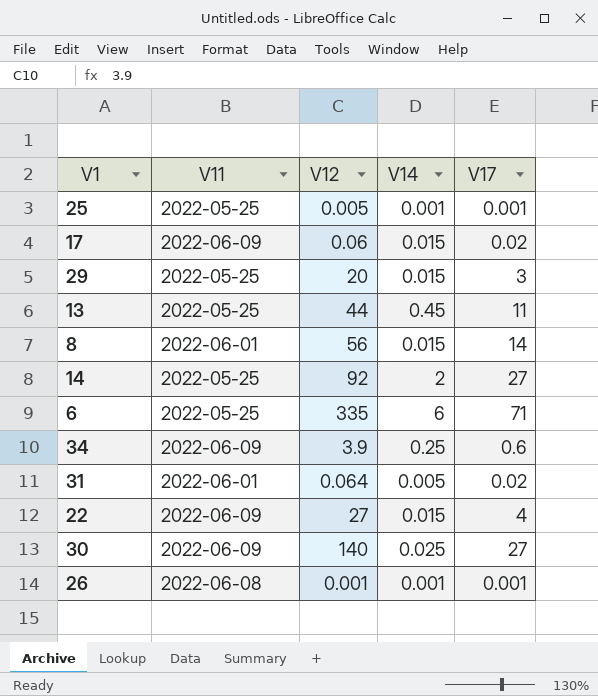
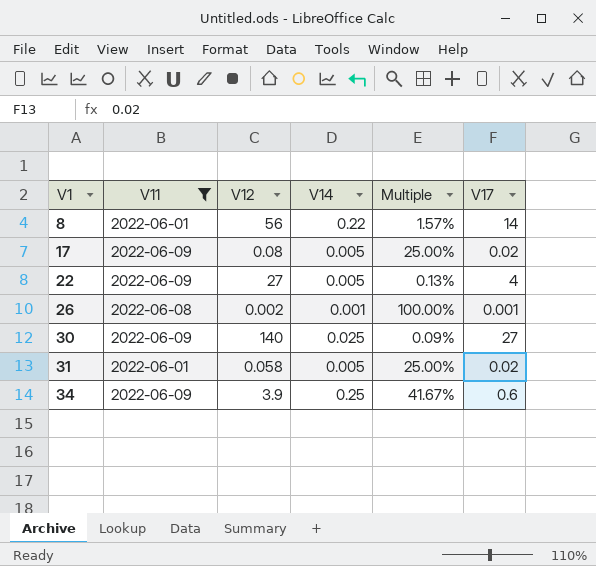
filter: none -> V11 != 2022-05-25
row order: none -> V1 ascending
column Multiple | formula: none -> [V14] / [V17]
8 | V14: 0.015 -> 0.22
17 | V12: 0.06 -> 0.08
17 | V14: 0.015 -> 0.005
22 | V14: 0.015 -> 0.005
26 | V12: 0.001 -> 0.002
31 | V12: 0.064 -> 0.058

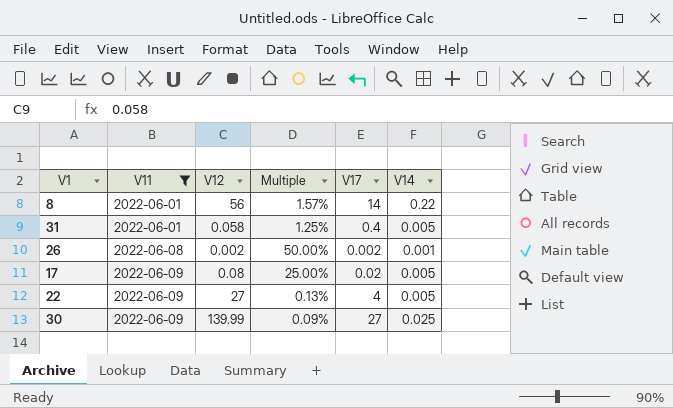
row order: V1 ascending -> V11 ascending
column V14 | position: 4 -> 6
row 34: 2022-06-09 | 3.9 | 0.25 | 41.67% | 0.6 -> none
31 | Multiple: 25.00% -> 1.25%
31 | V17: 0.02 -> 0.4
26 | Multiple: 100.00% -> 50.00%
26 | V17: 0.001 -> 0.002
30 | V12: 140 -> 139.99

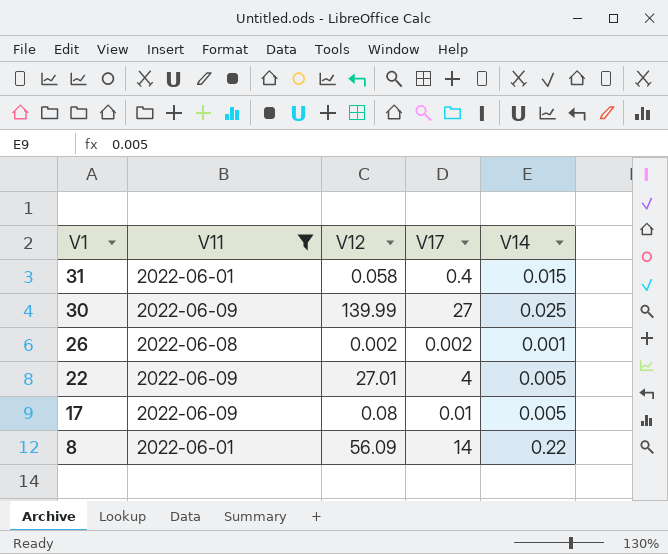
row order: V11 ascending -> V1 descending
column Multiple | formula: [V14] / [V17] -> none
31 | V14: 0.005 -> 0.015
22 | V12: 27 -> 27.01
17 | V17: 0.02 -> 0.01
8 | V12: 56 -> 56.09

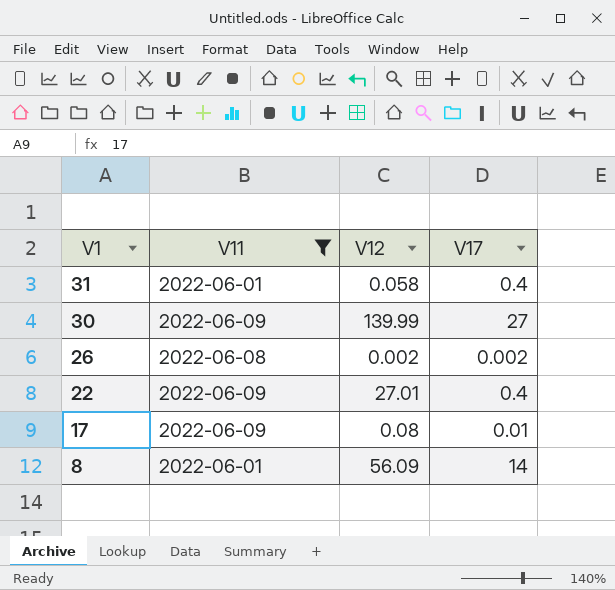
column V14 | position: 5 -> none
22 | V17: 4 -> 0.4

